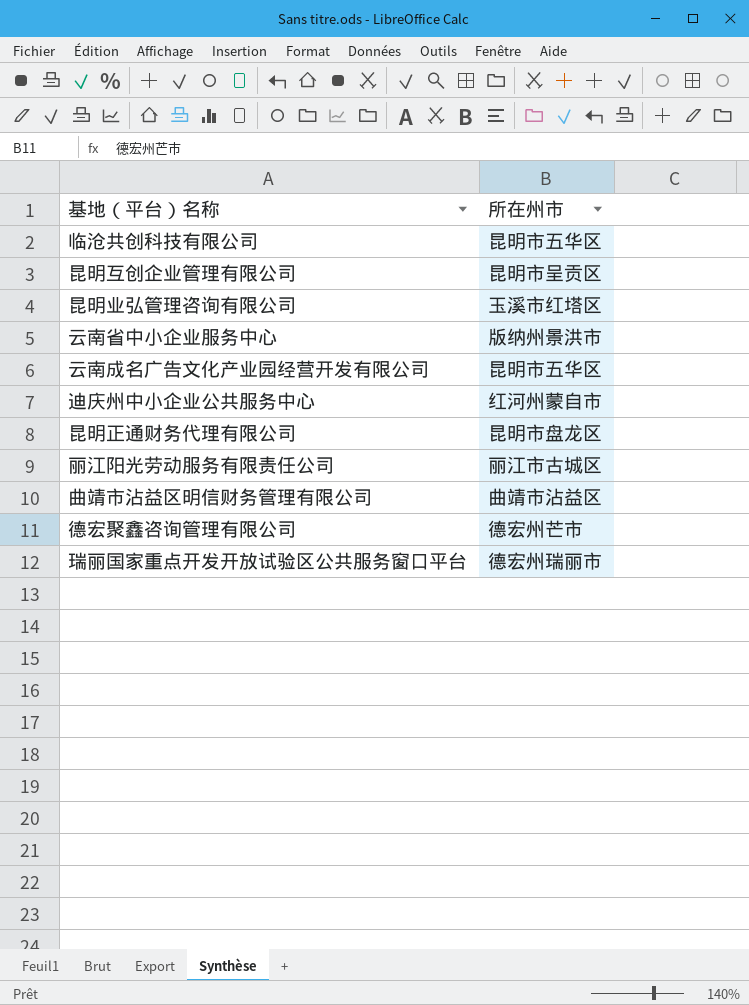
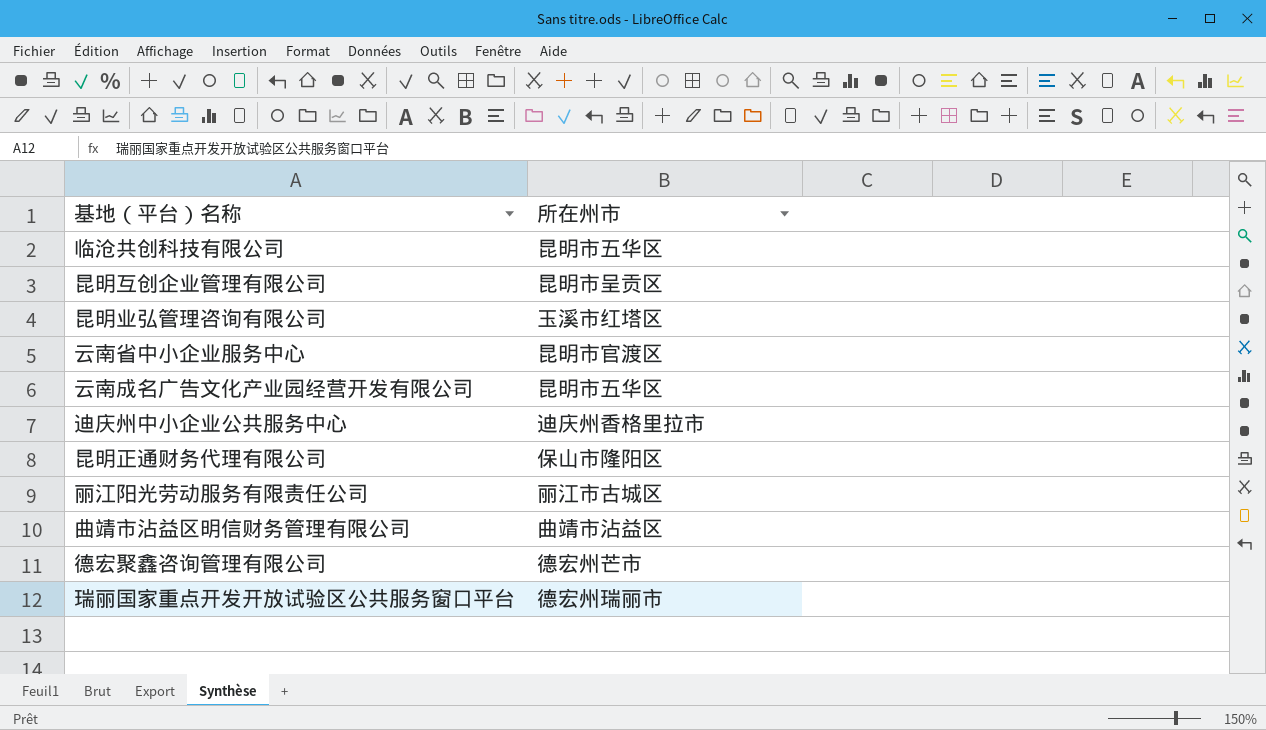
云南省中小企业服务中心 | 所在州市: 版纳州景洪市 -> 昆明市官渡区
迪庆州中小企业公共服务中心 | 所在州市: 红河州蒙自市 -> 迪庆州香格里拉市
昆明正通财务代理有限公司 | 所在州市: 昆明市盘龙区 -> 保山市隆阳区

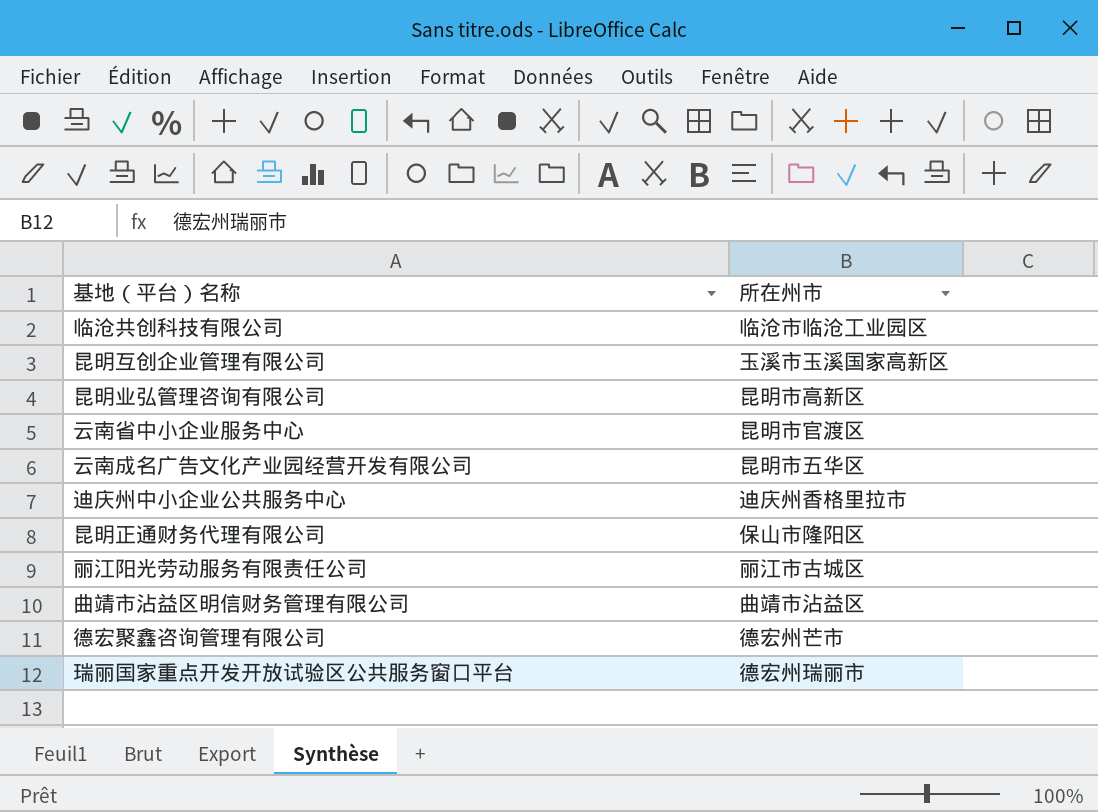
临沧共创科技有限公司 | 所在州市: 昆明市五华区 -> 临沧市临沧工业园区
昆明互创企业管理有限公司 | 所在州市: 昆明市呈贡区 -> 玉溪市玉溪国家高新区
昆明业弘管理咨询有限公司 | 所在州市: 玉溪市红塔区 -> 昆明市高新区

